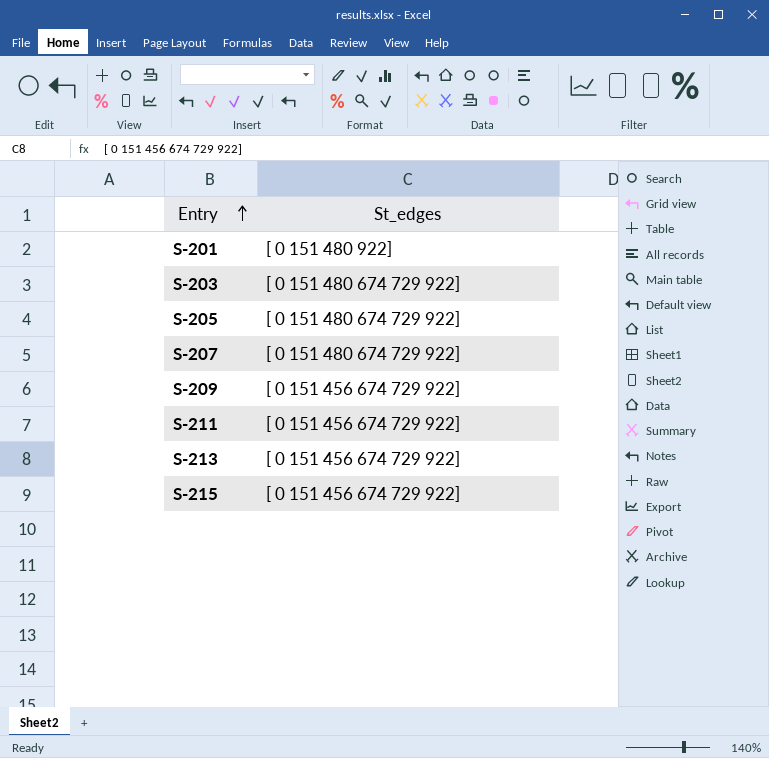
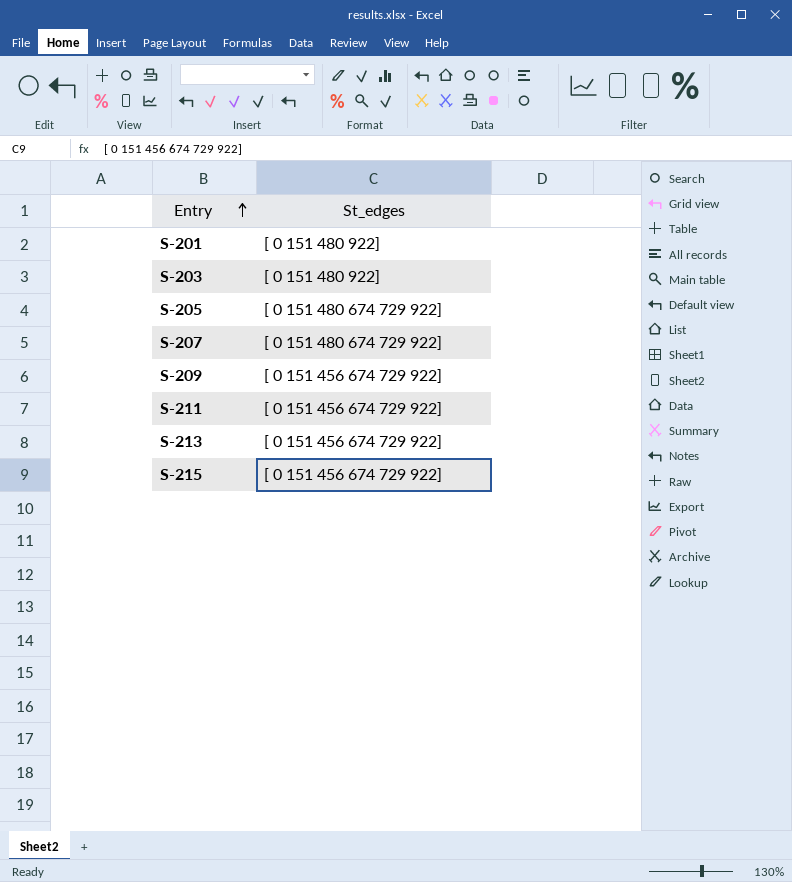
S-203 | St_edges: [ 0 151 480 674 729 922] -> [ 0 151 480 922]

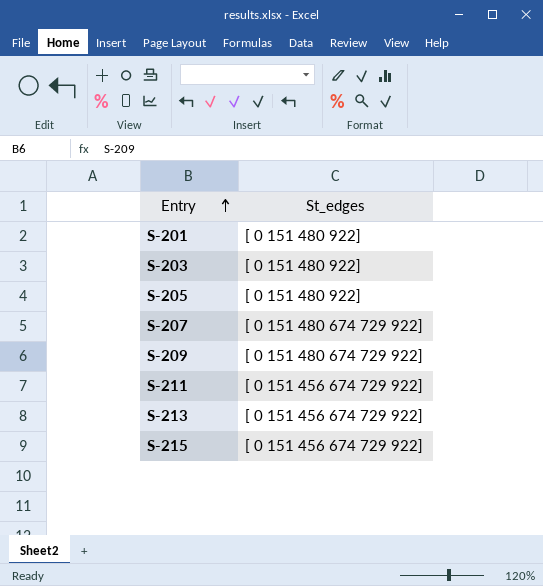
S-205 | St_edges: [ 0 151 480 674 729 922] -> [ 0 151 480 922]
S-209 | St_edges: [ 0 151 456 674 729 922] -> [ 0 151 480 674 729 922]

